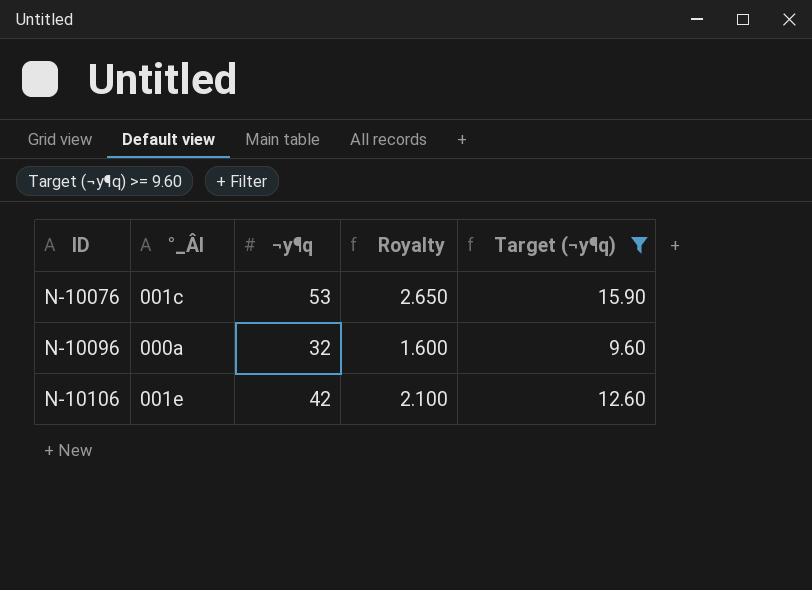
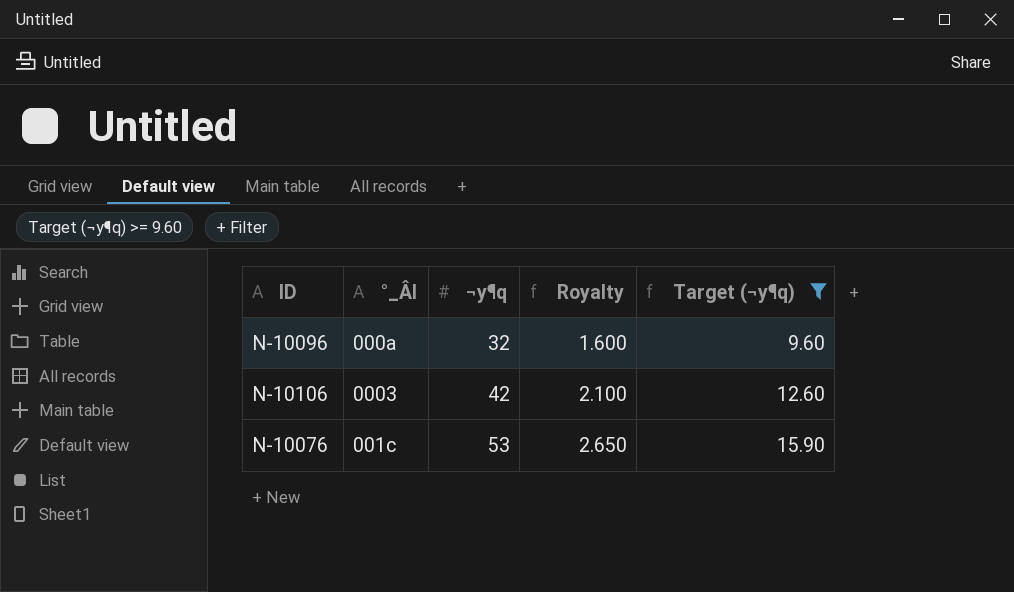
row order: ID ascending -> ¬y¶q ascending
N-10106 | °_ÂI: 001e -> 0003

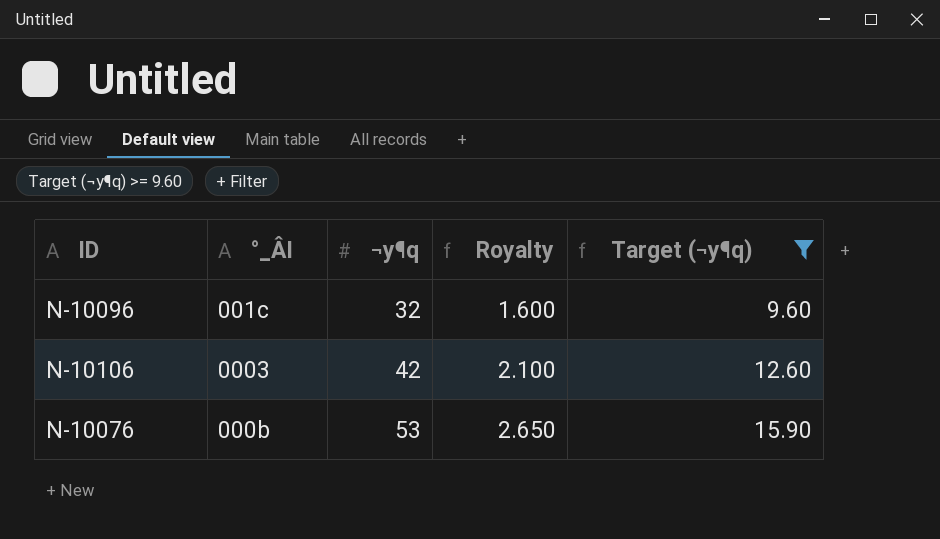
N-10096 | °_ÂI: 000a -> 001c
N-10076 | °_ÂI: 001c -> 000b

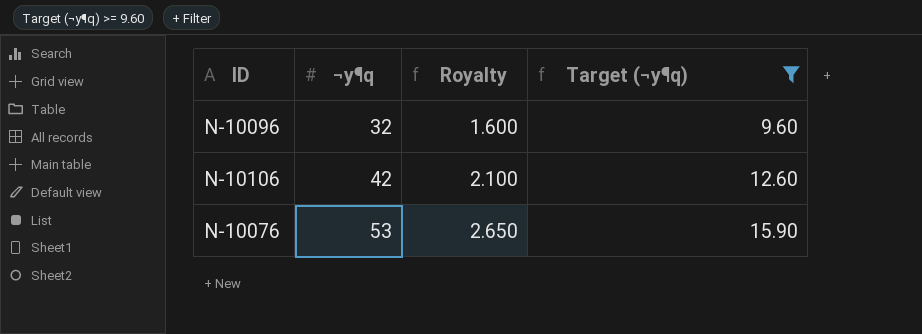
column °_ÂI | position: 2 -> none

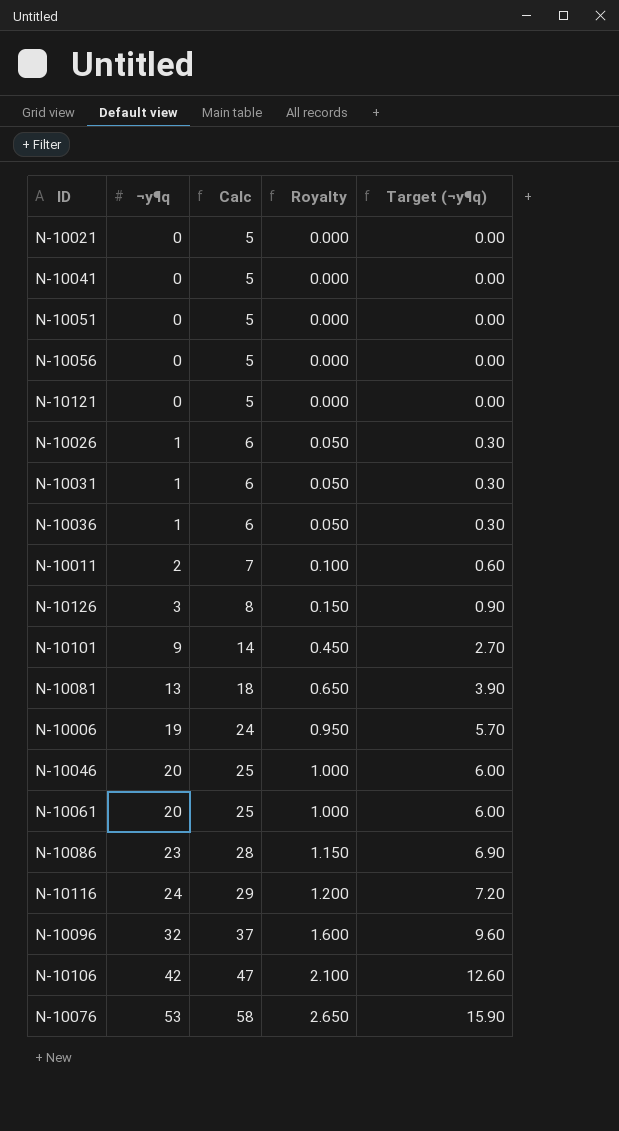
filter: Target (¬y¶q) >= 9.60 -> none
column Calc | formula: none -> [¬y¶q] + 5

